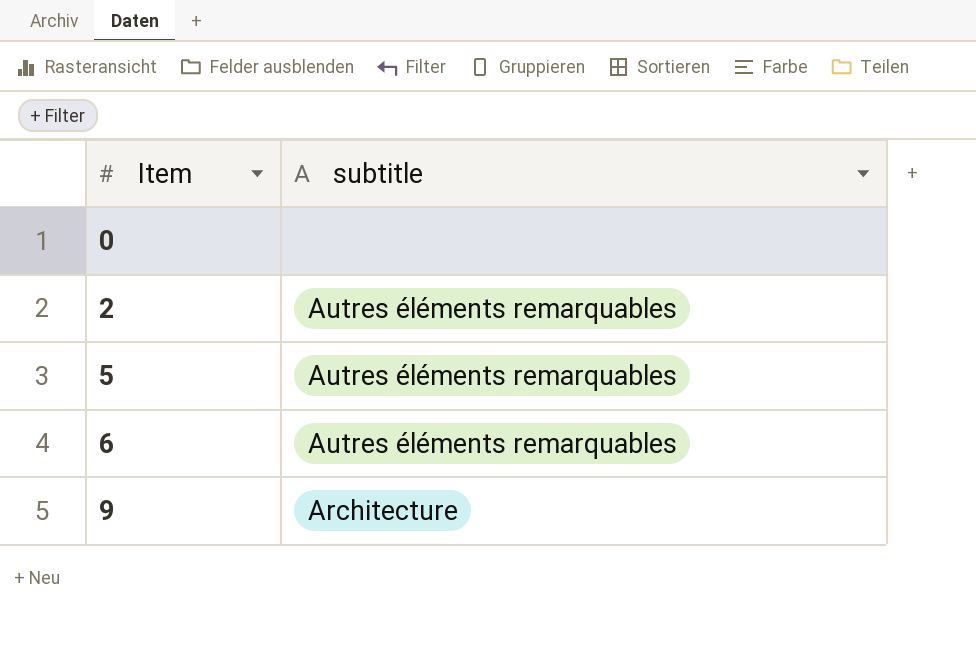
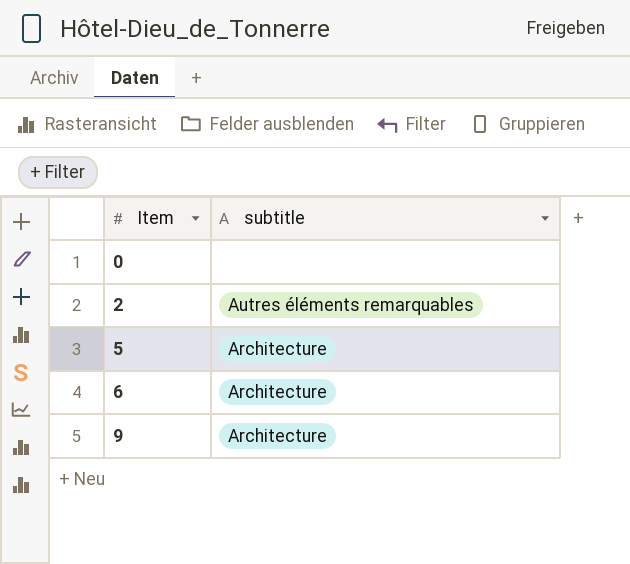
5 | subtitle: Autres éléments remarquables -> Architecture
6 | subtitle: Autres éléments remarquables -> Architecture

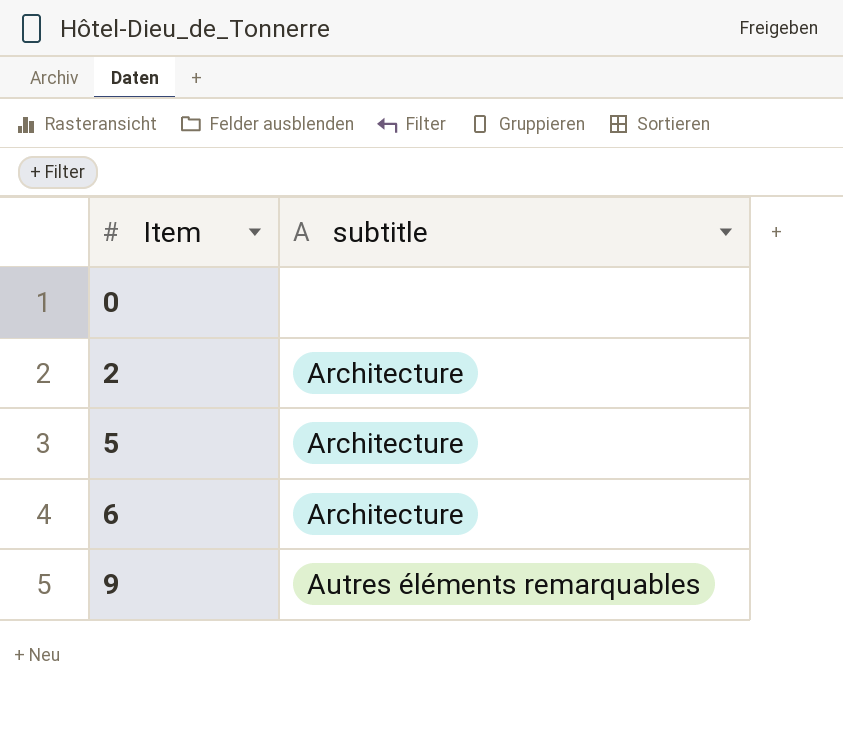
2 | subtitle: Autres éléments remarquables -> Architecture
9 | subtitle: Architecture -> Autres éléments remarquables

